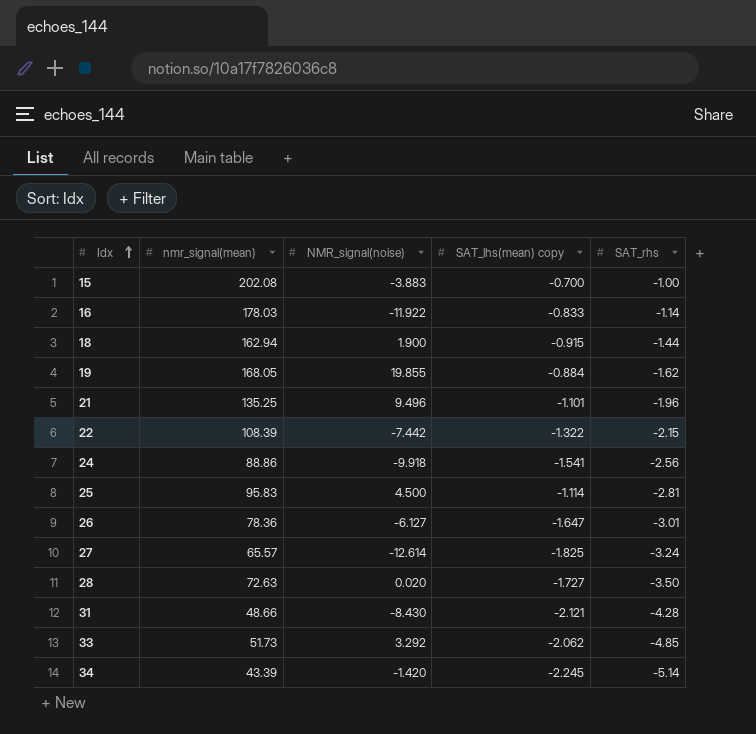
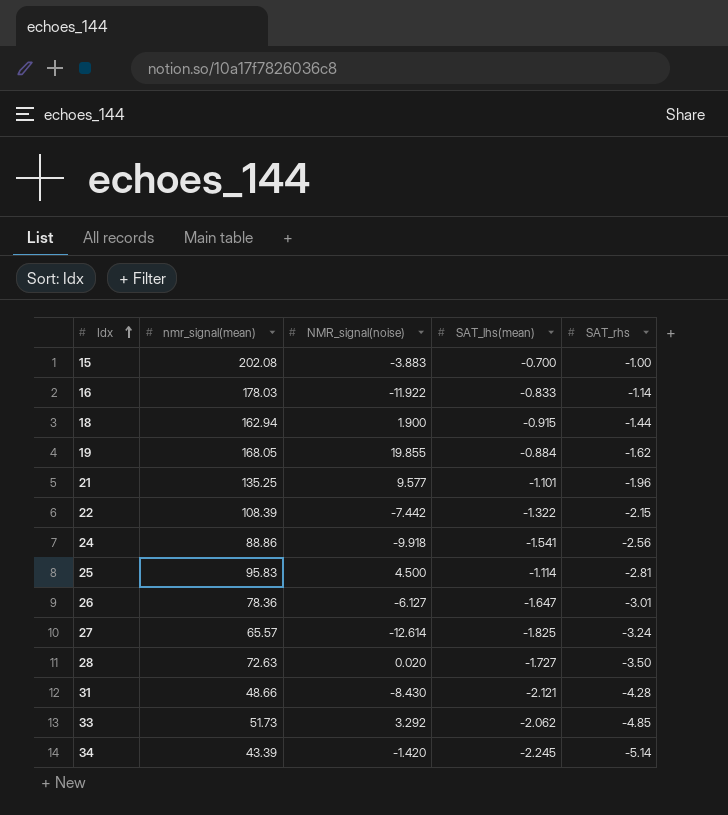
column name: SAT_lhs(mean) copy -> SAT_lhs(mean)
21 | NMR_signal(noise): 9.496 -> 9.577

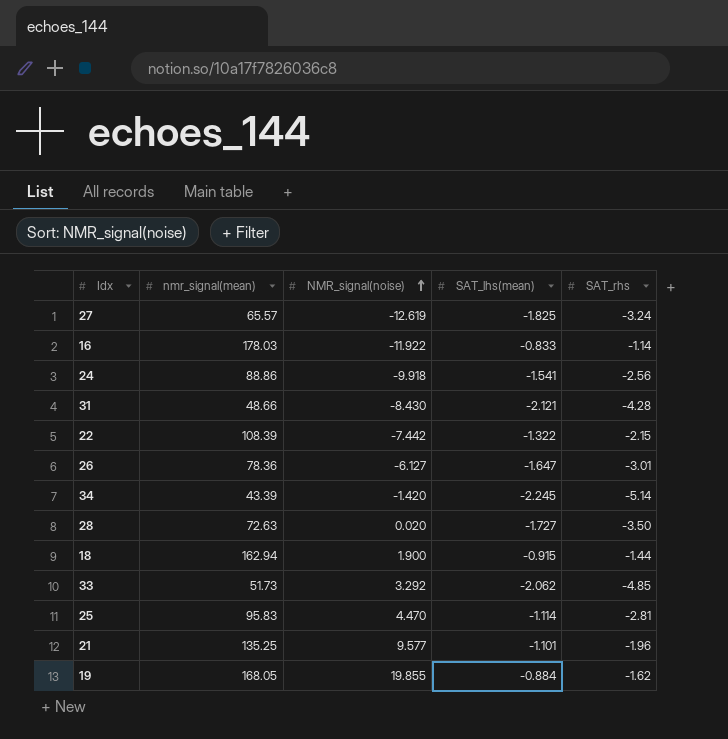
row order: Idx ascending -> NMR_signal(noise) ascending
row 15: 202.08 | -3.883 | -0.700 | -1.00 -> none
27 | NMR_signal(noise): -12.614 -> -12.619
25 | NMR_signal(noise): 4.500 -> 4.470

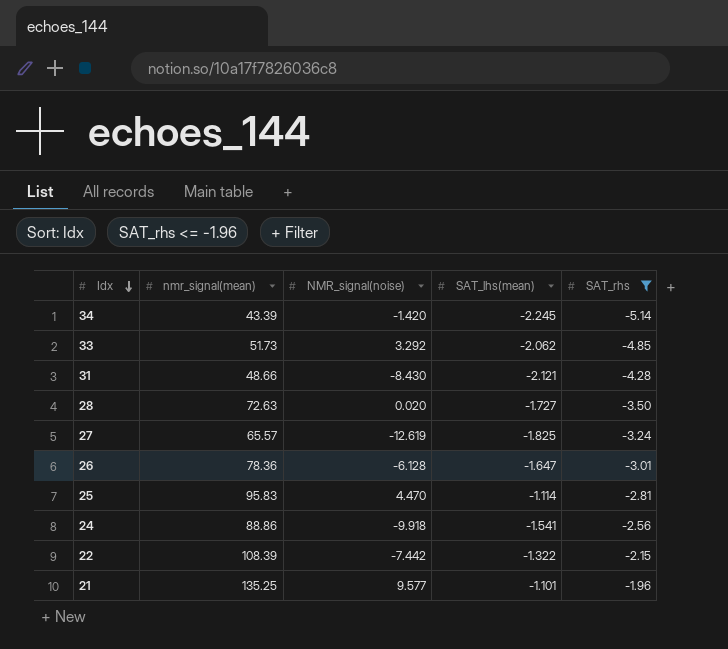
filter: none -> SAT_rhs <= -1.96
row order: NMR_signal(noise) ascending -> Idx descending
26 | NMR_signal(noise): -6.127 -> -6.128

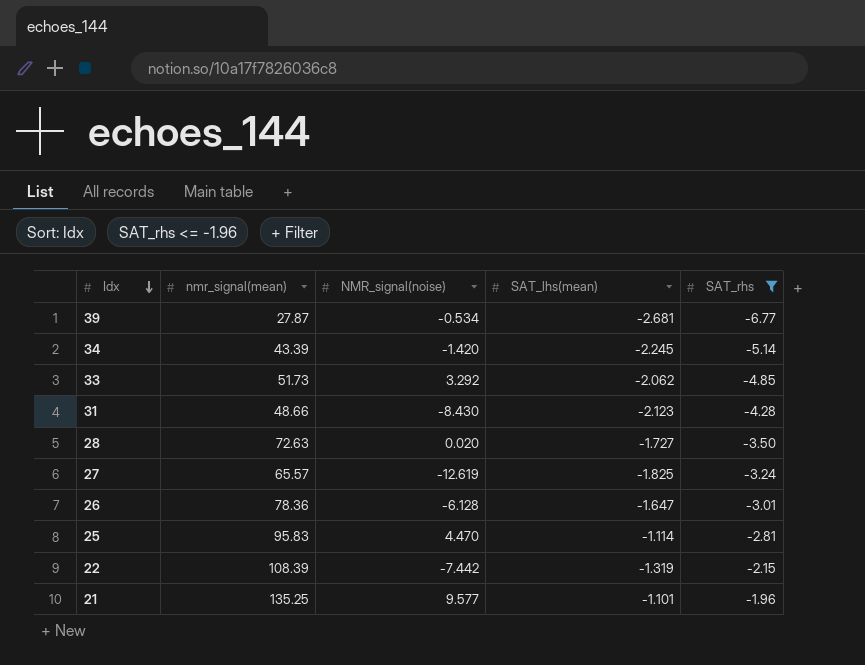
row 24: 88.86 | -9.918 | -1.541 | -2.56 -> none
row 39: none -> 27.87 | -0.534 | -2.681 | -6.77
31 | SAT_lhs(mean): -2.121 -> -2.123
22 | SAT_lhs(mean): -1.322 -> -1.319

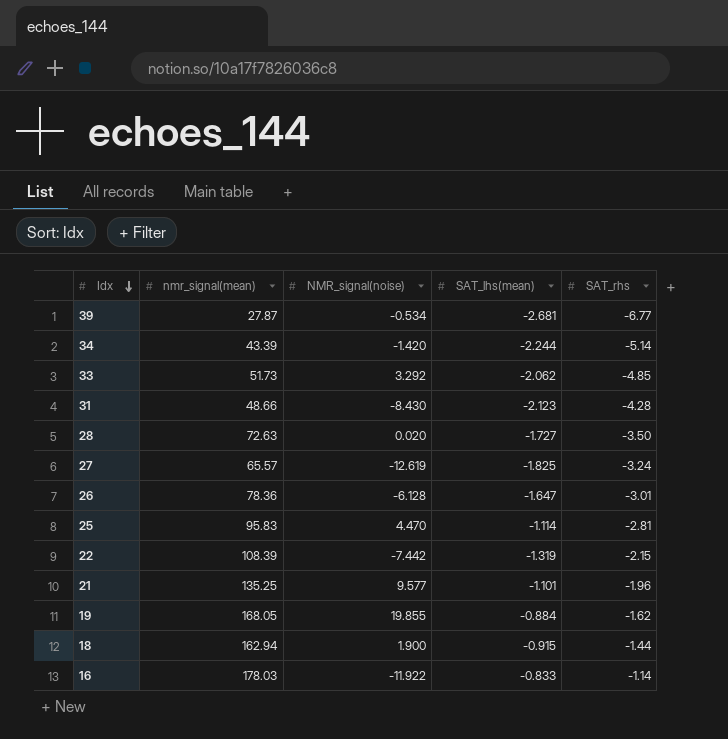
filter: SAT_rhs <= -1.96 -> none
34 | SAT_lhs(mean): -2.245 -> -2.244

